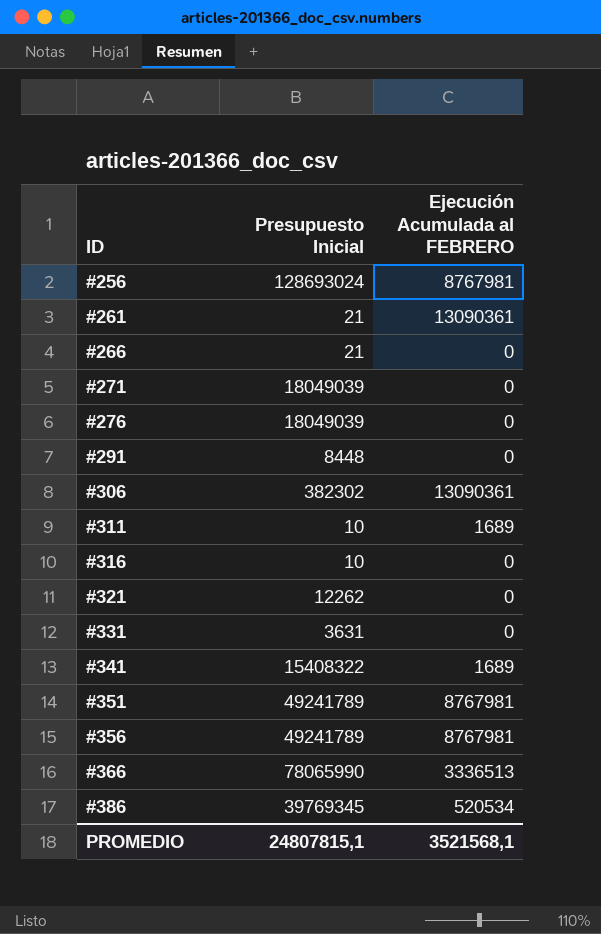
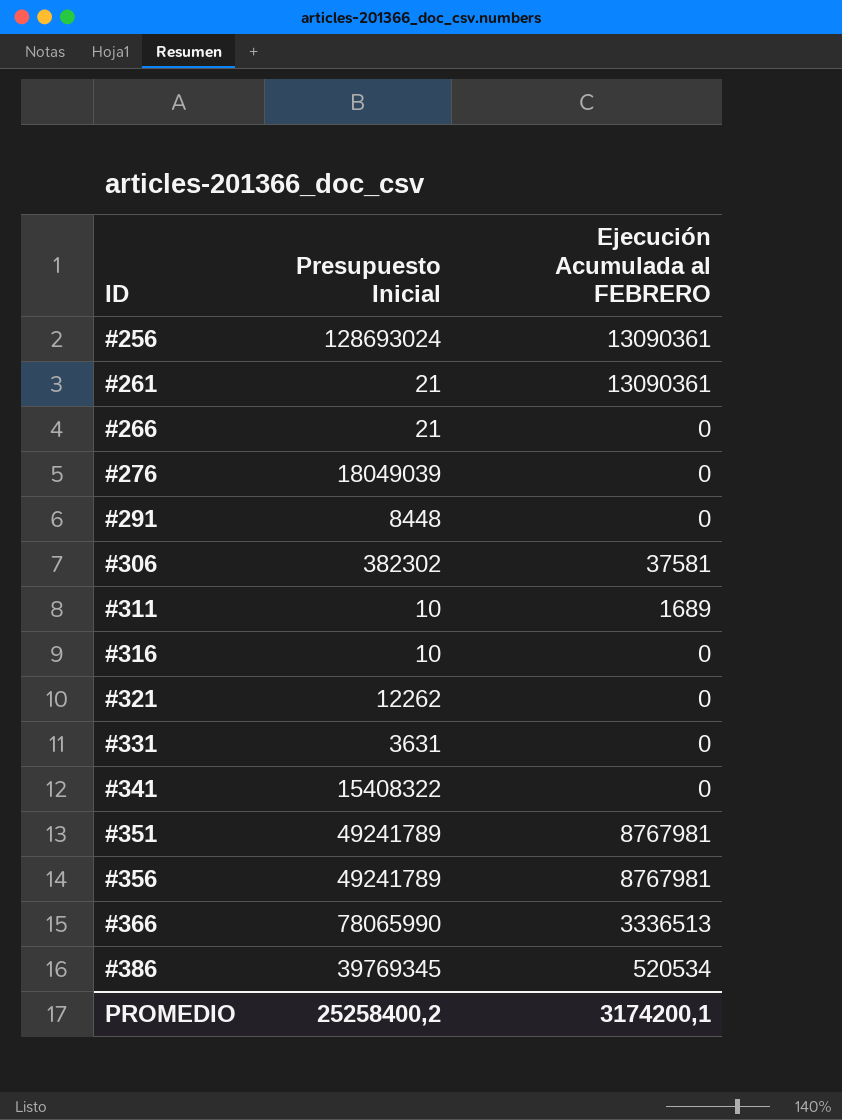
row #271: 18049039 | 0 -> none
#256 | Ejecución Acumulada al FEBRERO: 8767981 -> 13090361
#306 | Ejecución Acumulada al FEBRERO: 13090361 -> 37581
#341 | Ejecución Acumulada al FEBRERO: 1689 -> 0
PROMEDIO | Presupuesto Inicial: 24807815,1 -> 25258400,2
PROMEDIO | Ejecución Acumulada al FEBRERO: 3521568,1 -> 3174200,1

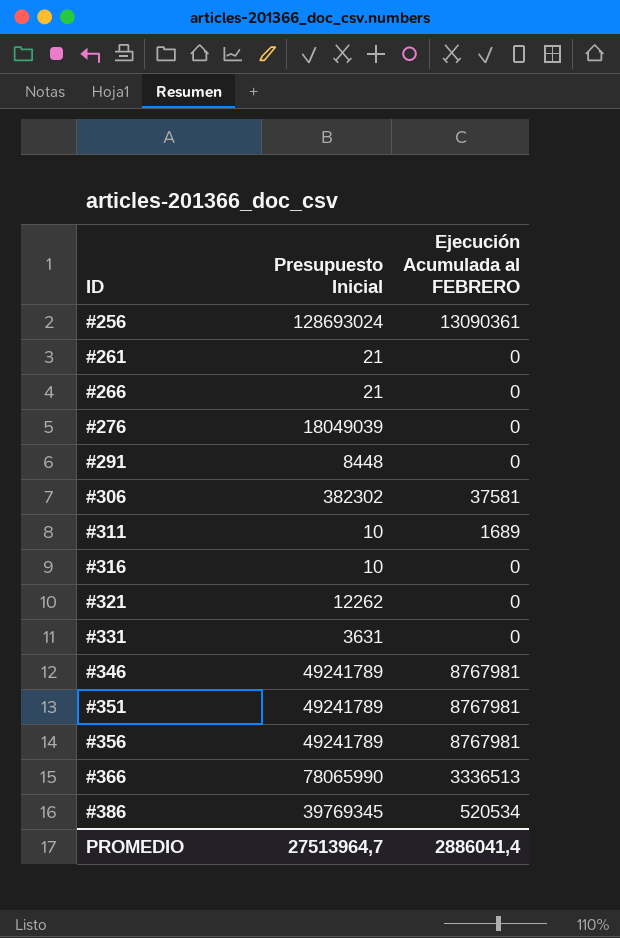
row #341: 15408322 | 0 -> none
#261 | Ejecución Acumulada al FEBRERO: 13090361 -> 0
row #346: none -> 49241789 | 8767981
PROMEDIO | Presupuesto Inicial: 25258400,2 -> 27513964,7
PROMEDIO | Ejecución Acumulada al FEBRERO: 3174200,1 -> 2886041,4

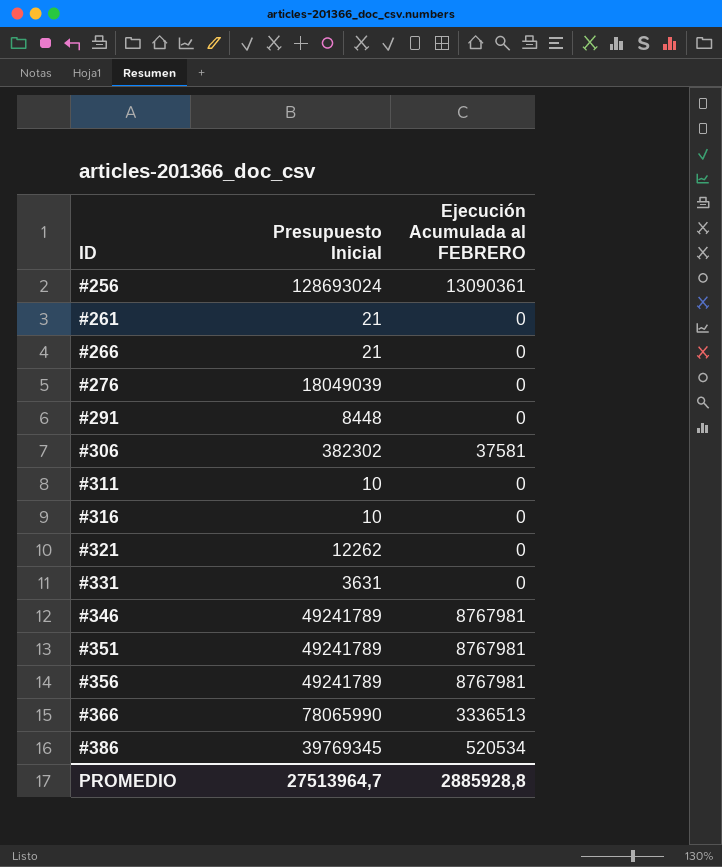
#311 | Ejecución Acumulada al FEBRERO: 1689 -> 0
PROMEDIO | Ejecución Acumulada al FEBRERO: 2886041,4 -> 2885928,8

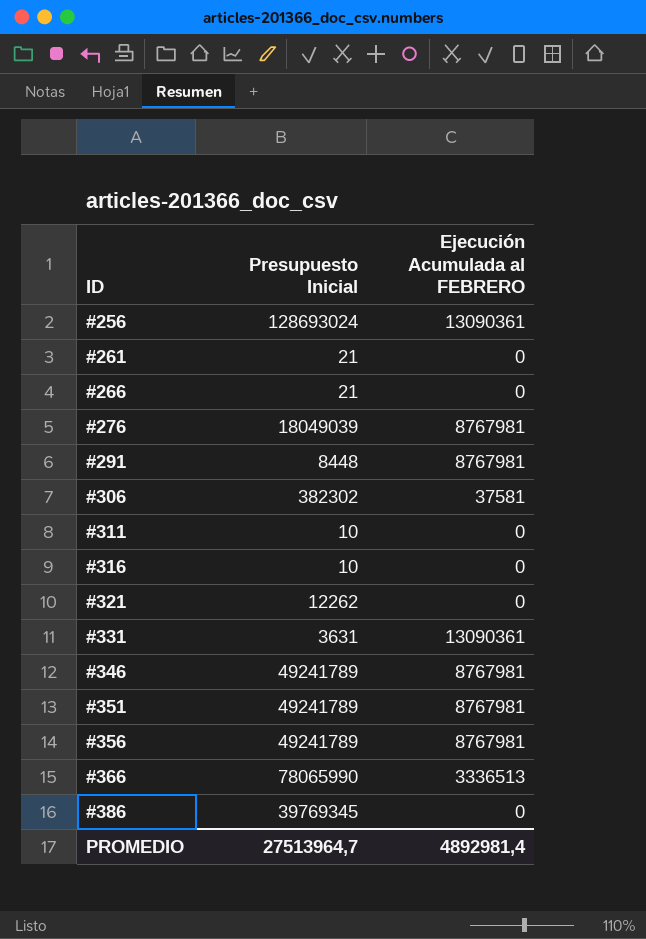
#276 | Ejecución Acumulada al FEBRERO: 0 -> 8767981
#291 | Ejecución Acumulada al FEBRERO: 0 -> 8767981
#331 | Ejecución Acumulada al FEBRERO: 0 -> 13090361
#386 | Ejecución Acumulada al FEBRERO: 520534 -> 0
PROMEDIO | Ejecución Acumulada al FEBRERO: 2885928,8 -> 4892981,4

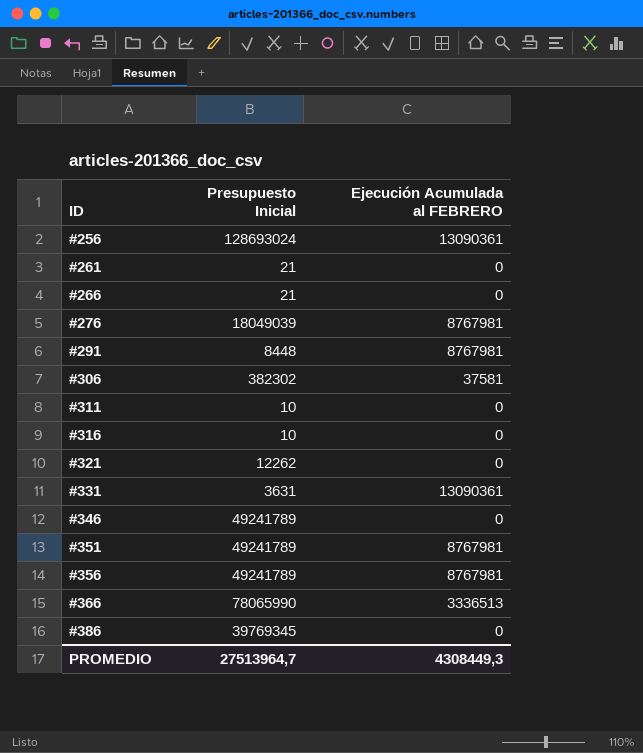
#346 | Ejecución Acumulada al FEBRERO: 8767981 -> 0
PROMEDIO | Ejecución Acumulada al FEBRERO: 4892981,4 -> 4308449,3

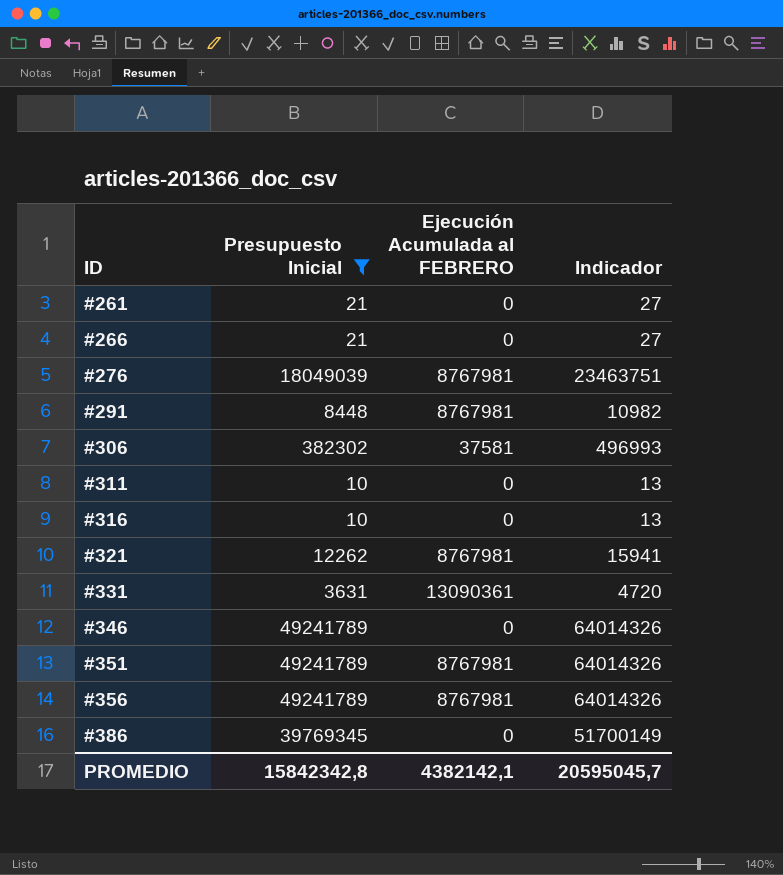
filter: none -> Presupuesto Inicial <= 49241789
column Indicador | formula: none -> [Presupuesto Inicial] * 1,3
#321 | Ejecución Acumulada al FEBRERO: 0 -> 8767981
PROMEDIO | Presupuesto Inicial: 27513964,7 -> 15842342,8
PROMEDIO | Ejecución Acumulada al FEBRERO: 4308449,3 -> 4382142,1

